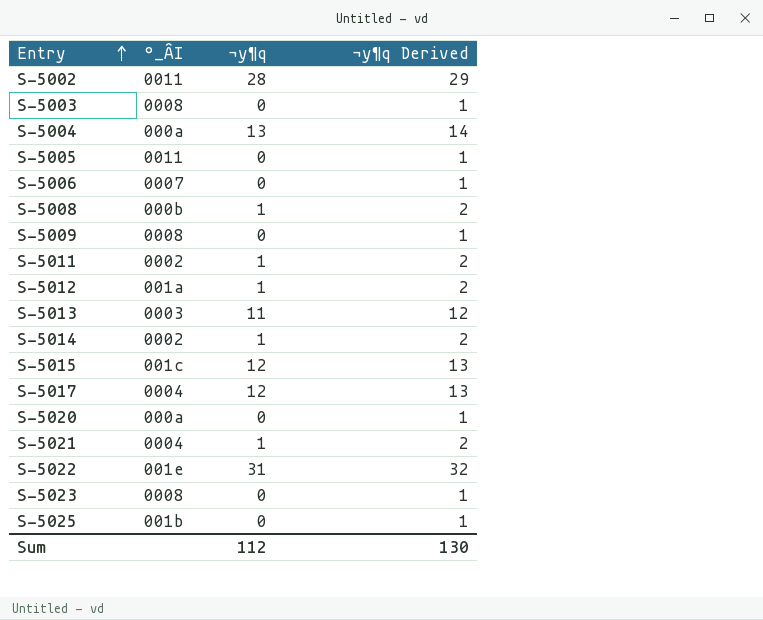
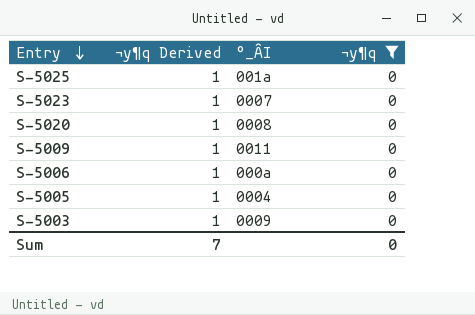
filter: none -> ¬y¶q = 0
row order: Entry ascending -> Entry descending
column ¬y¶q Derived | position: 4 -> 2
S-5025 | °_ÂI: 001b -> 001a
S-5023 | °_ÂI: 0008 -> 0007
S-5020 | °_ÂI: 000a -> 0008
S-5009 | °_ÂI: 0008 -> 0011
S-5006 | °_ÂI: 0007 -> 000a
S-5005 | °_ÂI: 0011 -> 0004
S-5003 | °_ÂI: 0008 -> 0009
Sum | ¬y¶q Derived: 130 -> 7
Sum | ¬y¶q: 112 -> 0

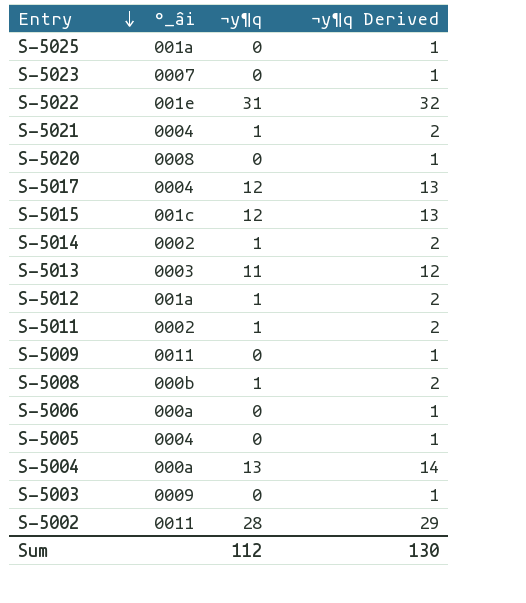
filter: ¬y¶q = 0 -> none
column name: °_ÂI -> °_âi
column ¬y¶q Derived | position: 2 -> 4
Sum | ¬y¶q: 0 -> 112
Sum | ¬y¶q Derived: 7 -> 130

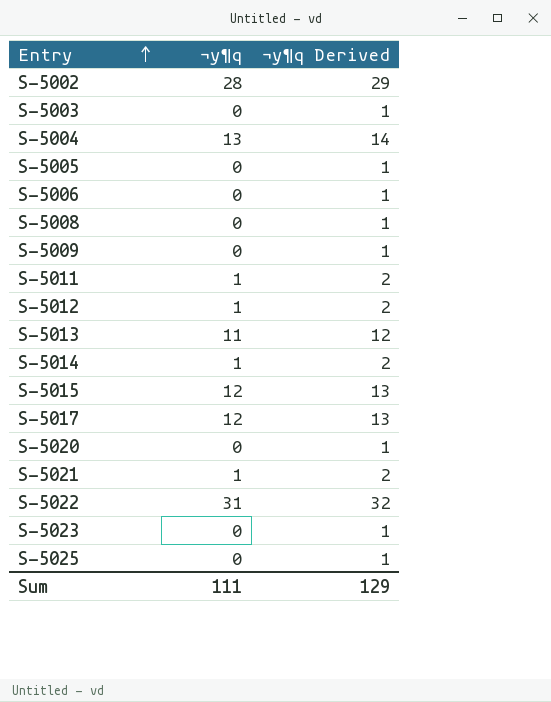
row order: Entry descending -> Entry ascending
column °_âi | position: 2 -> none
S-5008 | ¬y¶q: 1 -> 0
S-5008 | ¬y¶q Derived: 2 -> 1
Sum | ¬y¶q: 112 -> 111
Sum | ¬y¶q Derived: 130 -> 129

